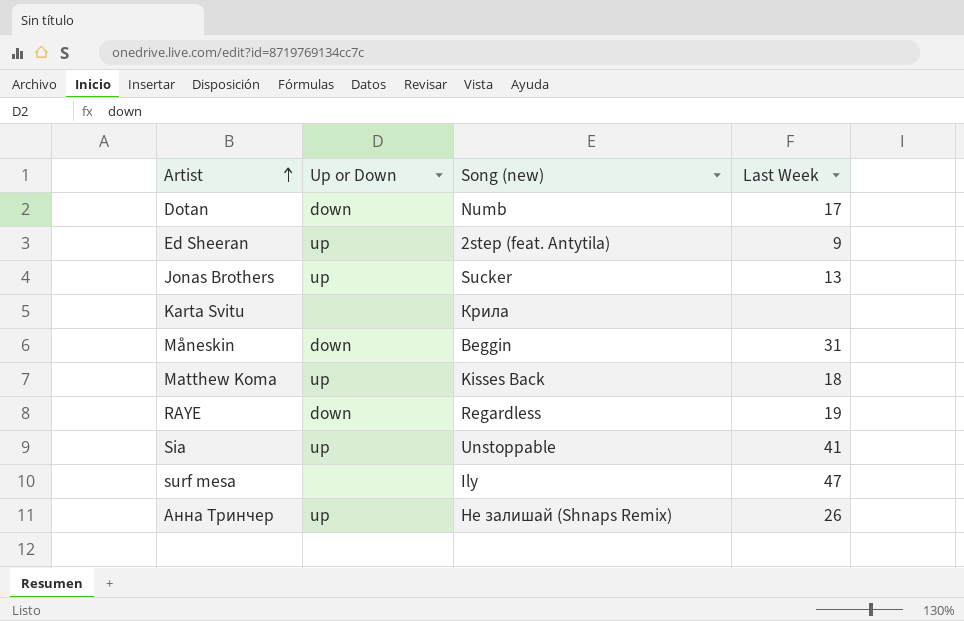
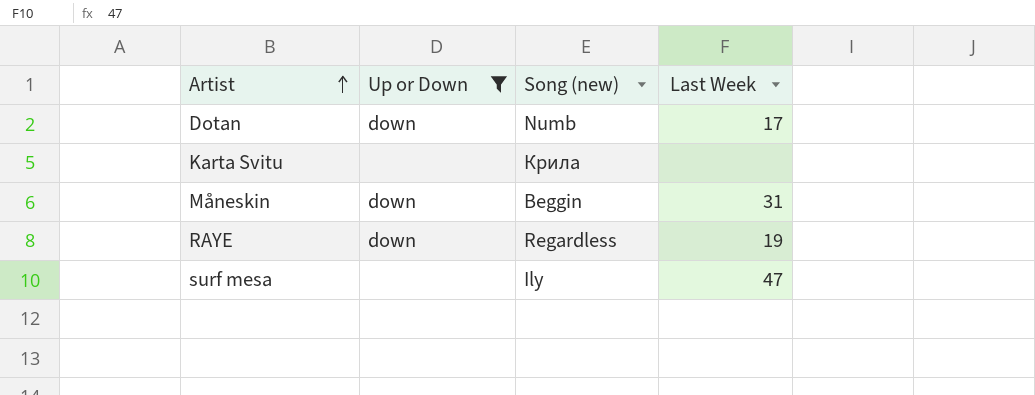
filter: none -> Up or Down != up

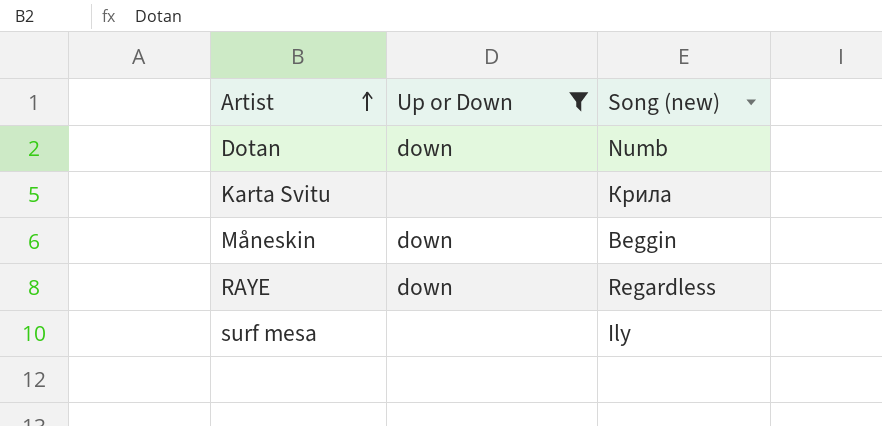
column Last Week | position: 4 -> none

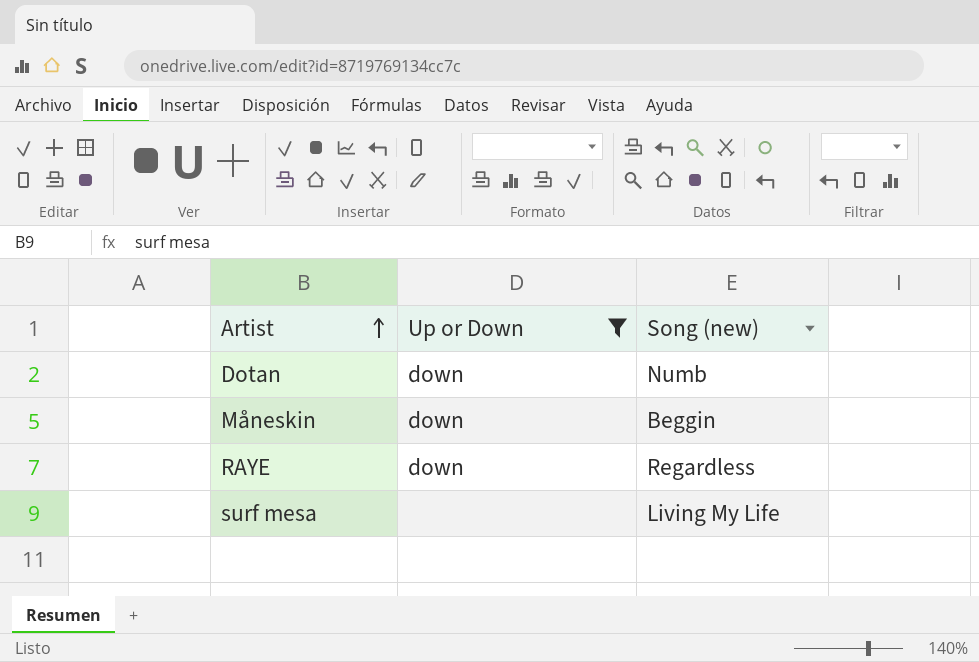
row Karta Svitu: none | Крила -> none
surf mesa | Song (new): Ily -> Living My Life

